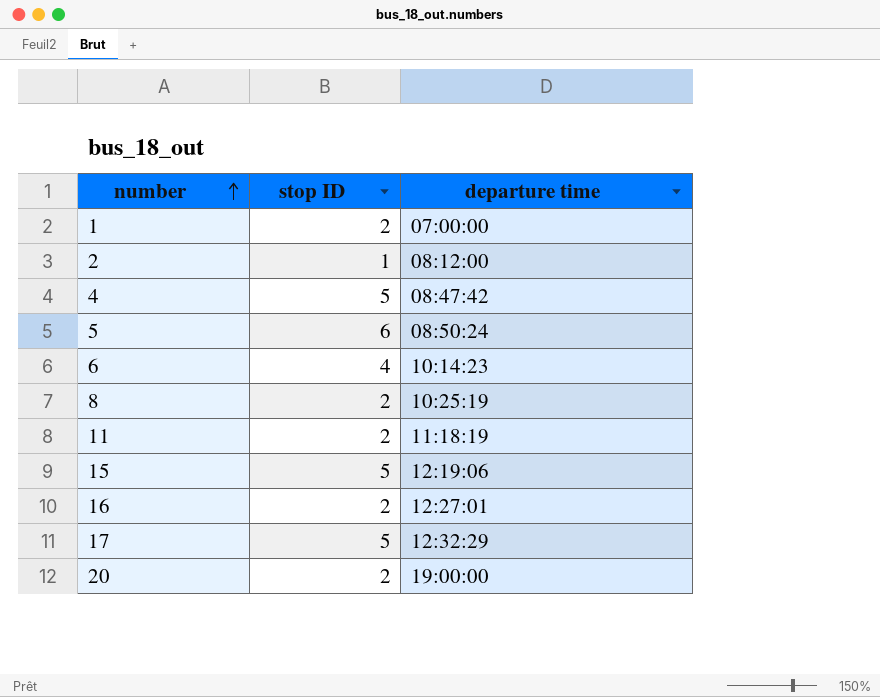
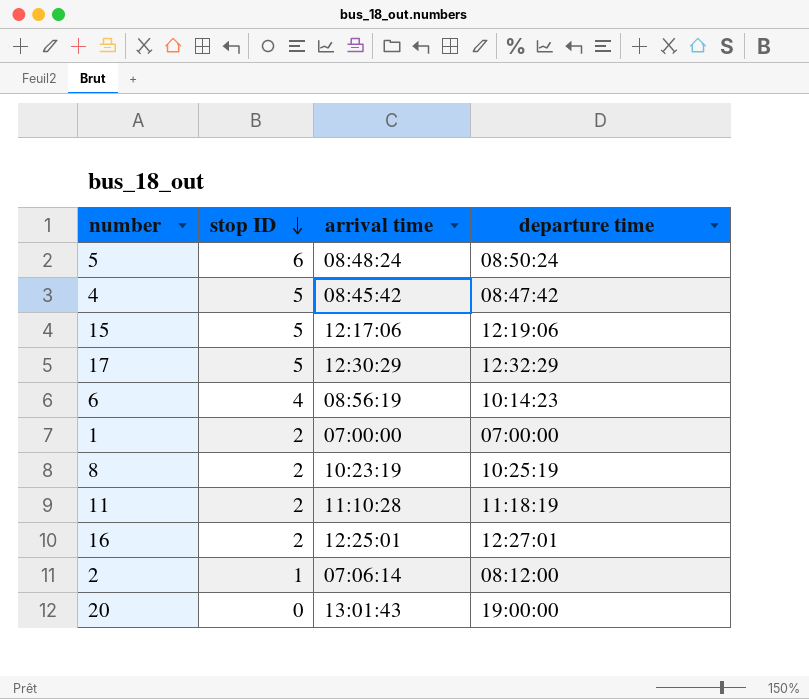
row order: number ascending -> stop ID descending
column arrival time | position: none -> 3
20 | stop ID: 2 -> 0

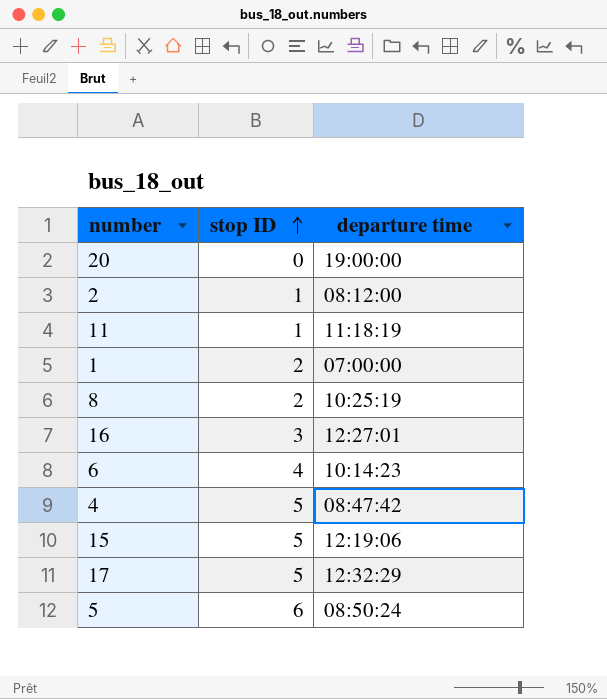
row order: stop ID descending -> stop ID ascending
column arrival time | position: 3 -> none
11 | stop ID: 2 -> 1
16 | stop ID: 2 -> 3

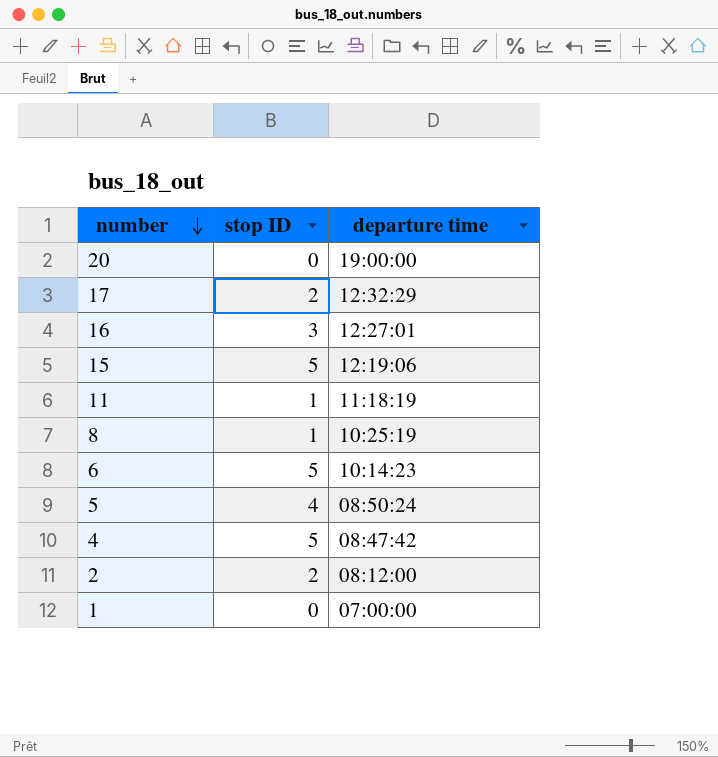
row order: stop ID ascending -> number descending
17 | stop ID: 5 -> 2
8 | stop ID: 2 -> 1
6 | stop ID: 4 -> 5
5 | stop ID: 6 -> 4
2 | stop ID: 1 -> 2
1 | stop ID: 2 -> 0

